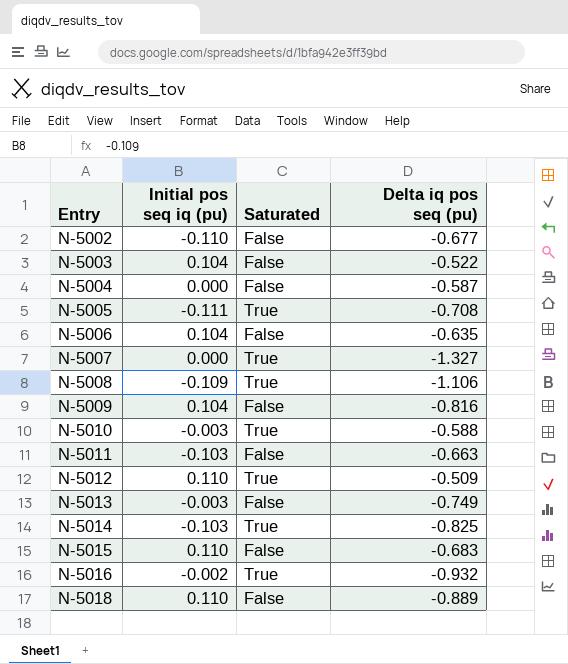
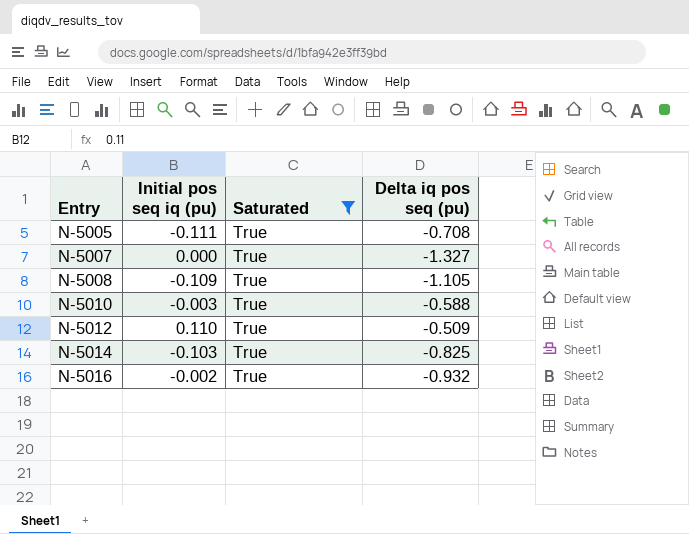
filter: none -> Saturated = True
N-5008 | Delta iq pos seq (pu): -1.106 -> -1.105

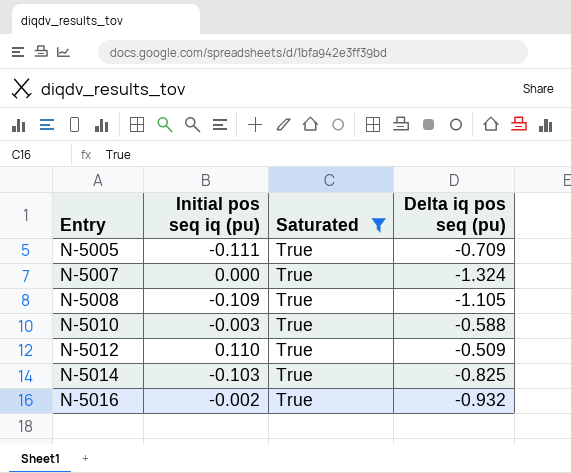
N-5005 | Delta iq pos seq (pu): -0.708 -> -0.709
N-5007 | Delta iq pos seq (pu): -1.327 -> -1.324

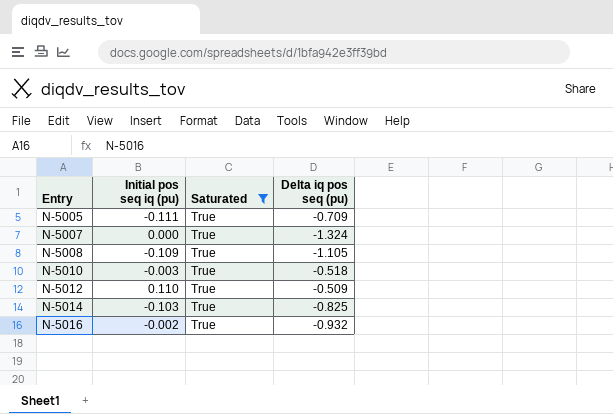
N-5010 | Delta iq pos seq (pu): -0.588 -> -0.518

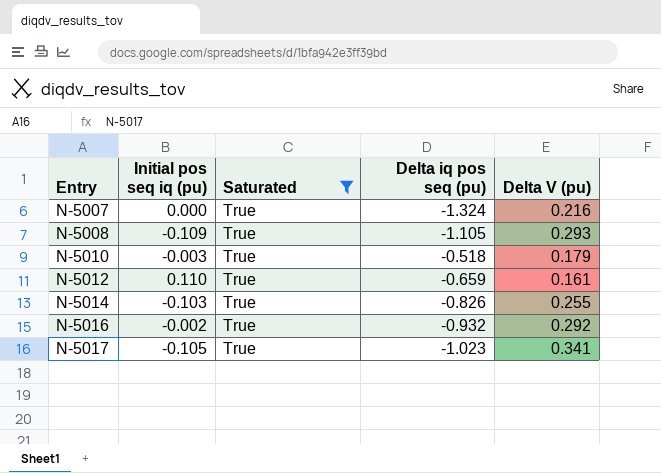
column Delta V (pu) | position: none -> 5
row N-5005: -0.111 | True | -0.709 -> none
N-5012 | Delta iq pos seq (pu): -0.509 -> -0.659
N-5014 | Delta iq pos seq (pu): -0.825 -> -0.826
row N-5017: none -> -0.105 | True | -1.023 | 0.341

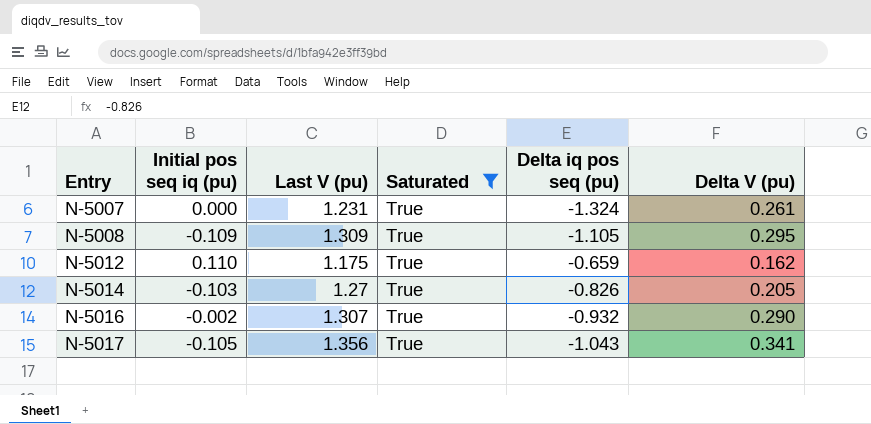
column Last V (pu) | position: none -> 3
row N-5010: -0.003 | True | -0.518 | 0.179 -> none
N-5007 | Delta V (pu): 0.216 -> 0.261
N-5008 | Delta V (pu): 0.293 -> 0.295
N-5012 | Delta V (pu): 0.161 -> 0.162
N-5014 | Delta V (pu): 0.255 -> 0.205
N-5016 | Delta V (pu): 0.292 -> 0.290
N-5017 | Delta iq pos seq (pu): -1.023 -> -1.043

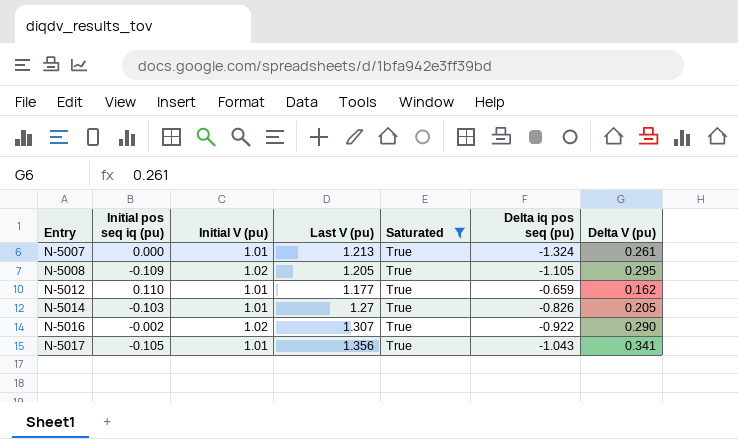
column Initial V (pu) | position: none -> 3
N-5007 | Last V (pu): 1.231 -> 1.213
N-5008 | Last V (pu): 1.309 -> 1.205
N-5012 | Last V (pu): 1.175 -> 1.177
N-5016 | Delta iq pos seq (pu): -0.932 -> -0.922

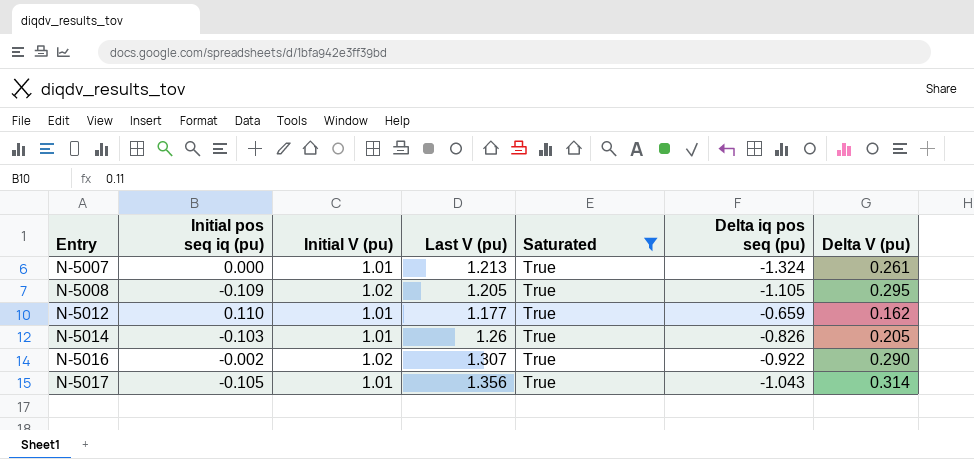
N-5014 | Last V (pu): 1.27 -> 1.26
N-5017 | Delta V (pu): 0.341 -> 0.314

